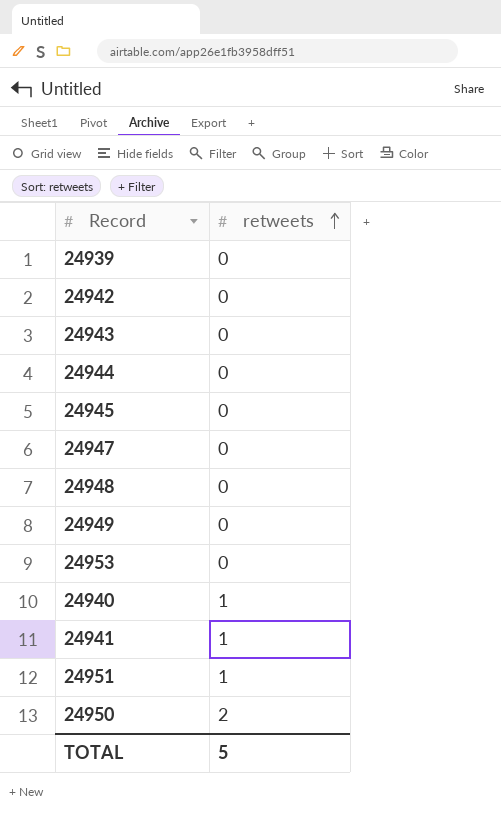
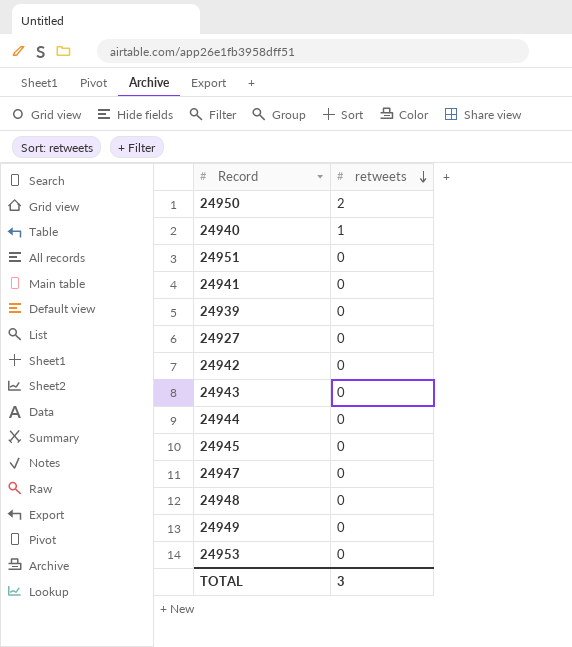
row order: retweets ascending -> retweets descending
24951 | retweets: 1 -> 0
24941 | retweets: 1 -> 0
row 24927: none -> 0
TOTAL | retweets: 5 -> 3

